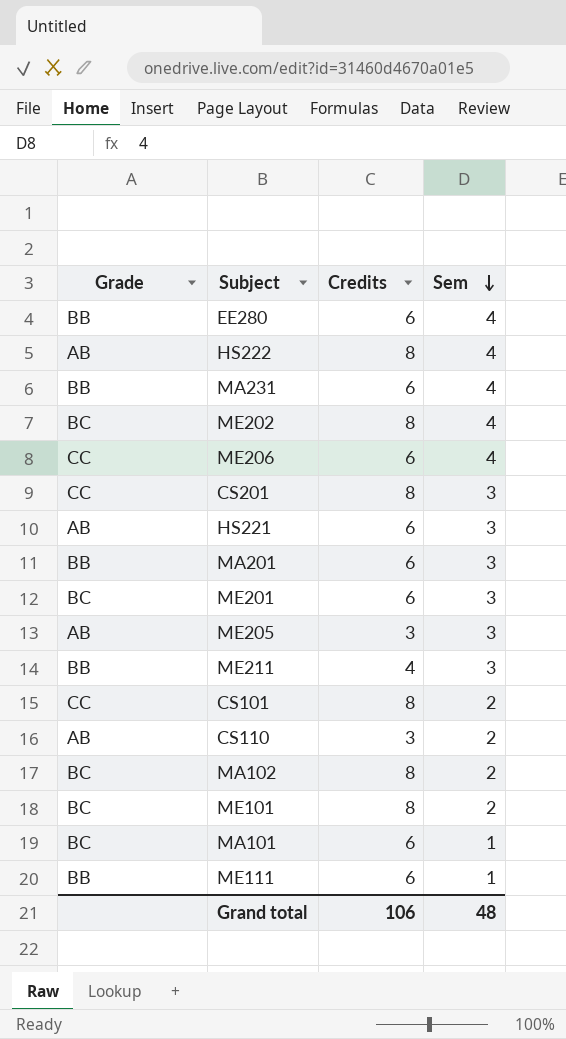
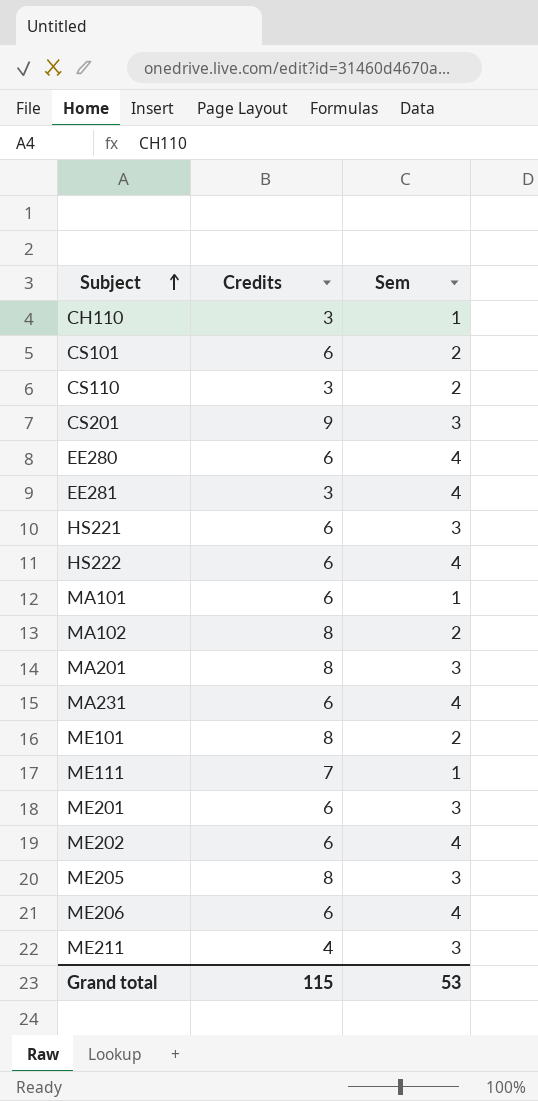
row order: Sem descending -> Subject ascending
column Grade | position: 1 -> none
row CH110: none -> 3 | 1
CS101 | Credits: 8 -> 6
CS201 | Credits: 8 -> 9
row EE281: none -> 3 | 4
HS222 | Credits: 8 -> 6
MA201 | Credits: 6 -> 8
ME111 | Credits: 6 -> 7
ME202 | Credits: 8 -> 6
ME205 | Credits: 3 -> 8
Grand total | Credits: 106 -> 115
Grand total | Sem: 48 -> 53

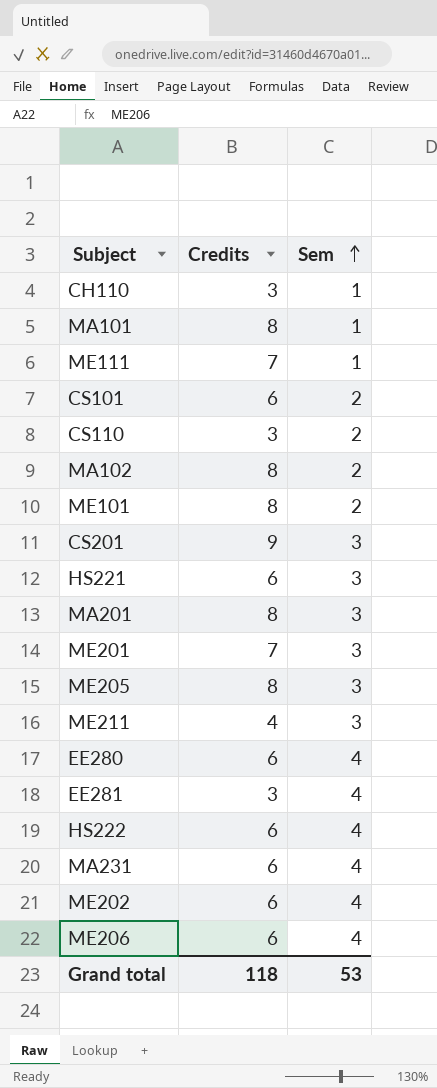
row order: Subject ascending -> Sem ascending
MA101 | Credits: 6 -> 8
ME201 | Credits: 6 -> 7
Grand total | Credits: 115 -> 118

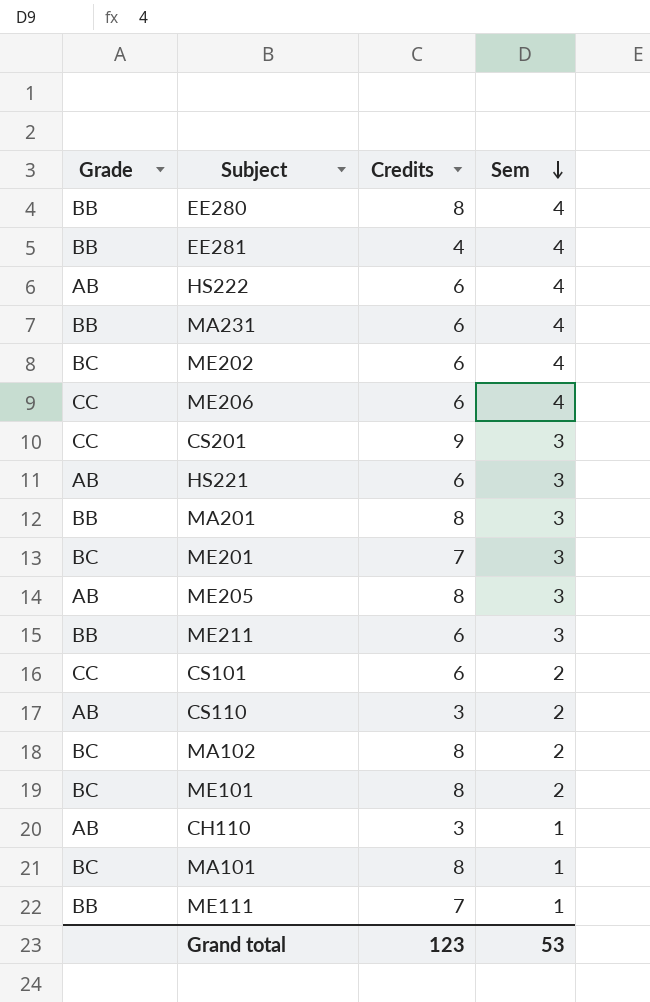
row order: Sem ascending -> Sem descending
column Grade | position: none -> 1
EE280 | Credits: 6 -> 8
EE281 | Credits: 3 -> 4
ME211 | Credits: 4 -> 6
Grand total | Credits: 118 -> 123

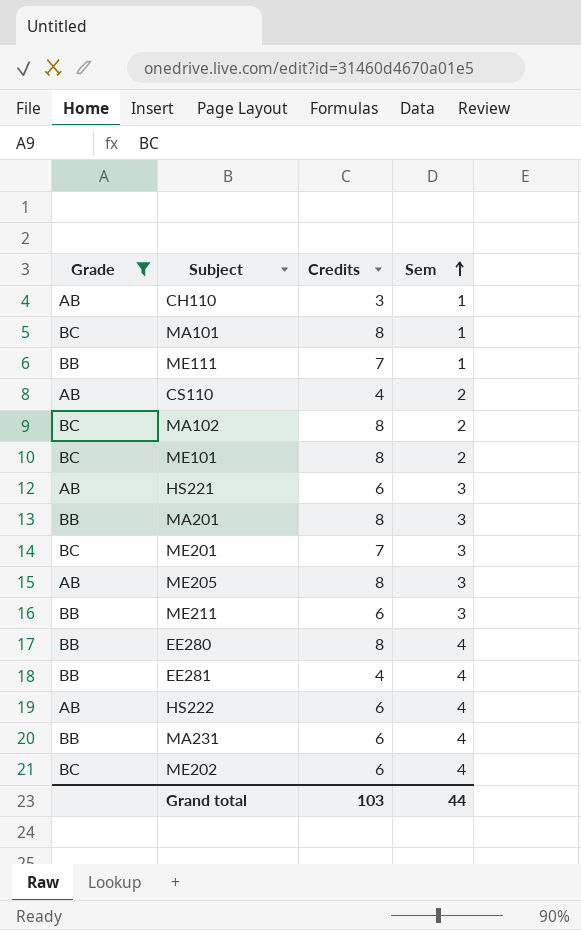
filter: none -> Grade != CC
row order: Sem descending -> Sem ascending
CS110 | Credits: 3 -> 4
Grand total | Credits: 123 -> 103
Grand total | Sem: 53 -> 44

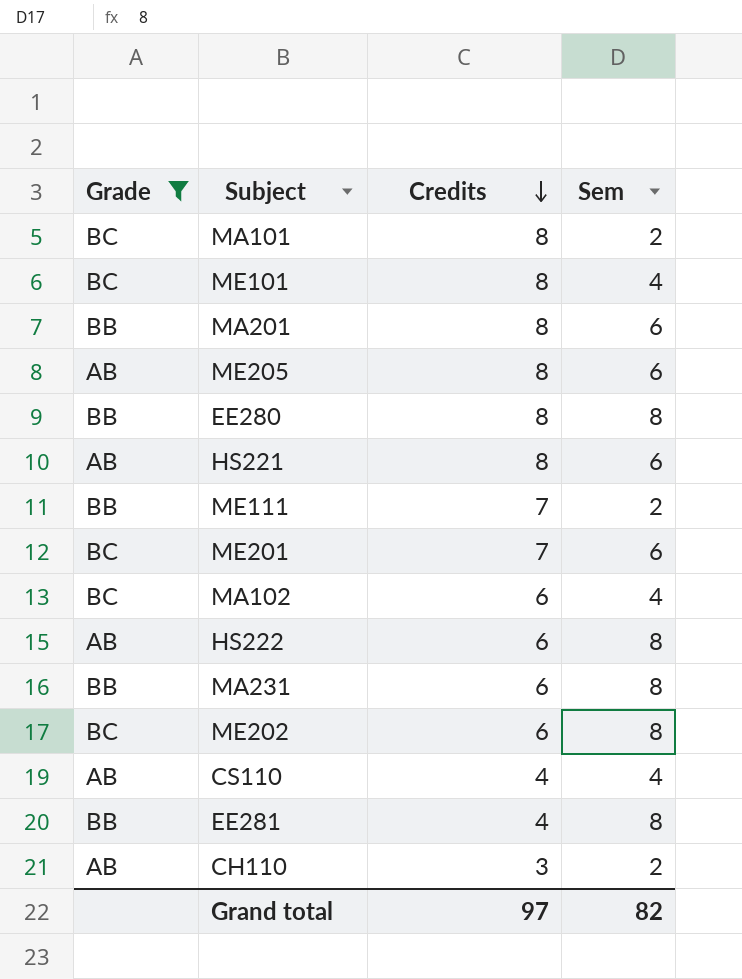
row order: Sem ascending -> Credits descending
row ME211: BB | 6 | 3 -> none
MA101 | Sem: 1 -> 2
ME101 | Sem: 2 -> 4
MA201 | Sem: 3 -> 6
ME205 | Sem: 3 -> 6
EE280 | Sem: 4 -> 8
HS221 | Credits: 6 -> 8
HS221 | Sem: 3 -> 6
ME111 | Sem: 1 -> 2
ME201 | Sem: 3 -> 6
MA102 | Credits: 8 -> 6
MA102 | Sem: 2 -> 4
HS222 | Sem: 4 -> 8
MA231 | Sem: 4 -> 8
ME202 | Sem: 4 -> 8
CS110 | Sem: 2 -> 4
EE281 | Sem: 4 -> 8
CH110 | Sem: 1 -> 2
Grand total | Credits: 103 -> 97
Grand total | Sem: 44 -> 82

